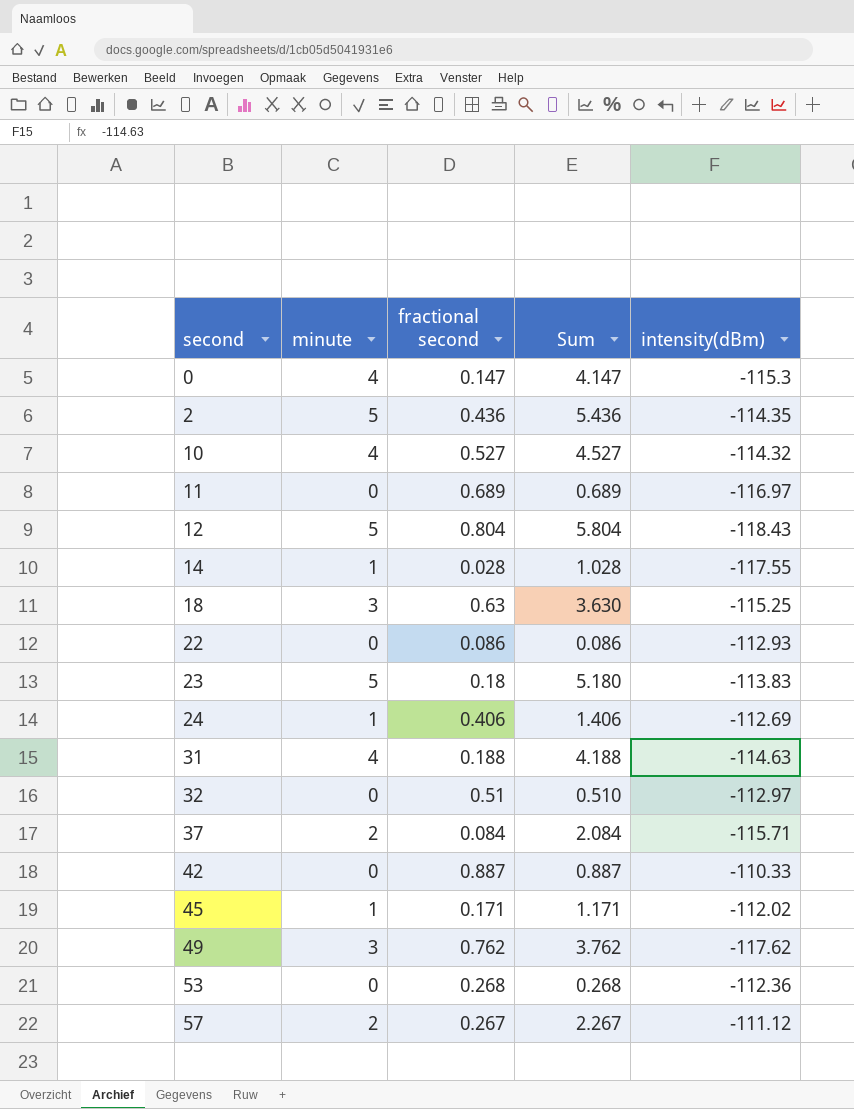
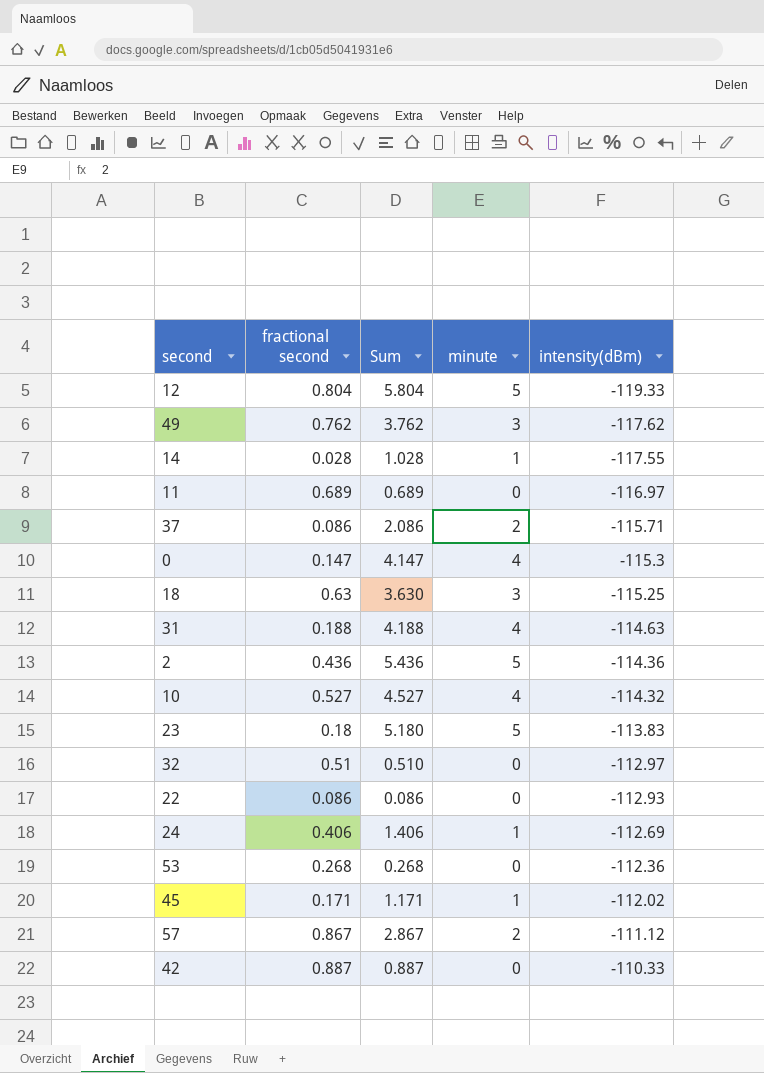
row order: second ascending -> intensity(dBm) ascending
column minute | position: 2 -> 4
12 | intensity(dBm): -118.43 -> -119.33
37 | fractional second: 0.084 -> 0.086
37 | Sum: 2.084 -> 2.086
2 | intensity(dBm): -114.35 -> -114.36
57 | fractional second: 0.267 -> 0.867
57 | Sum: 2.267 -> 2.867

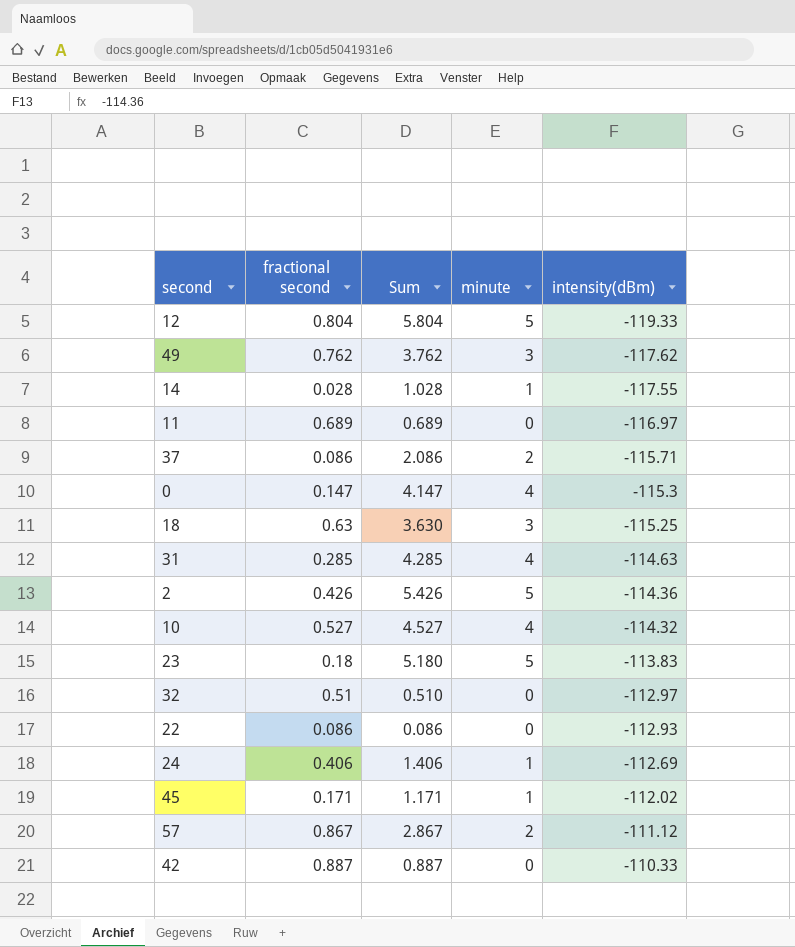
row 53: 0.268 | 0.268 | 0 | -112.36 -> none
31 | fractional second: 0.188 -> 0.285
31 | Sum: 4.188 -> 4.285
2 | fractional second: 0.436 -> 0.426
2 | Sum: 5.436 -> 5.426

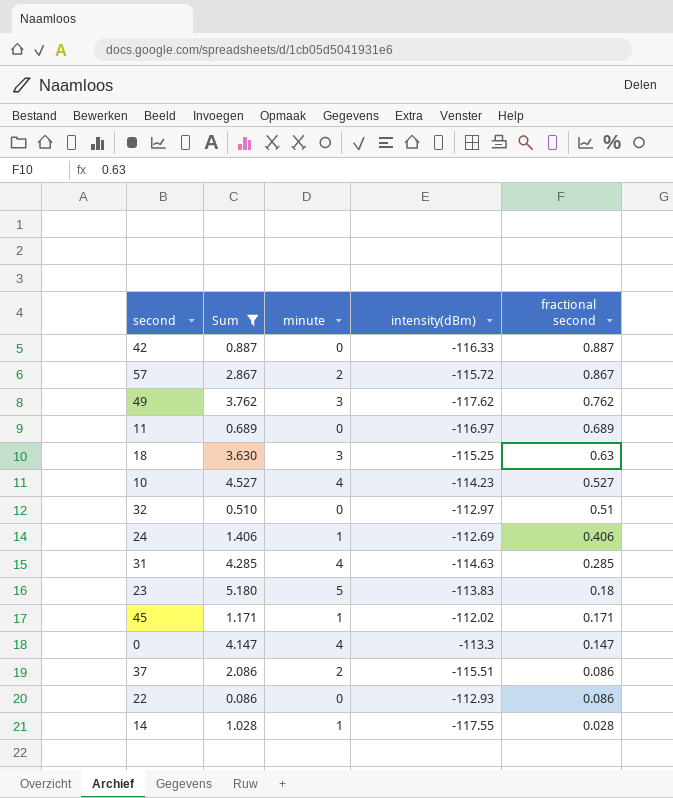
filter: none -> Sum <= 5.180
row order: intensity(dBm) ascending -> fractional second descending
column fractional second | position: 2 -> 5
42 | intensity(dBm): -110.33 -> -116.33
57 | intensity(dBm): -111.12 -> -115.72
10 | intensity(dBm): -114.32 -> -114.23
0 | intensity(dBm): -115.3 -> -113.3
37 | intensity(dBm): -115.71 -> -115.51

